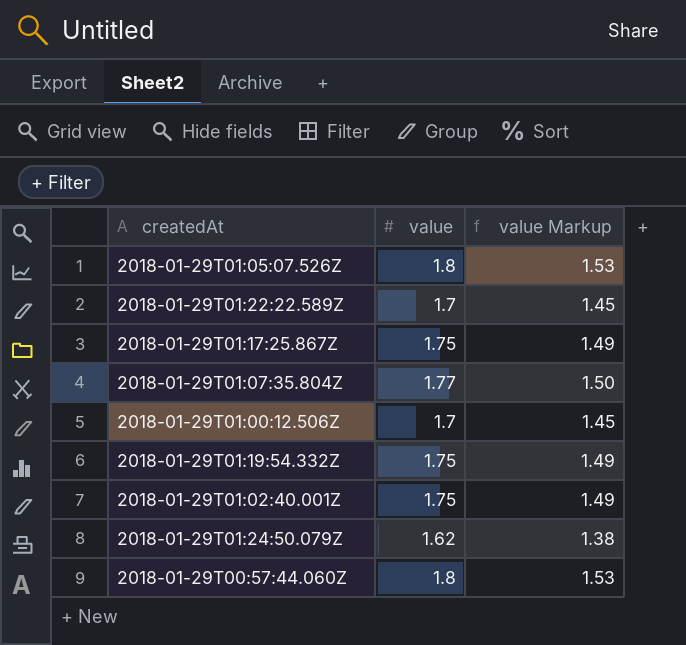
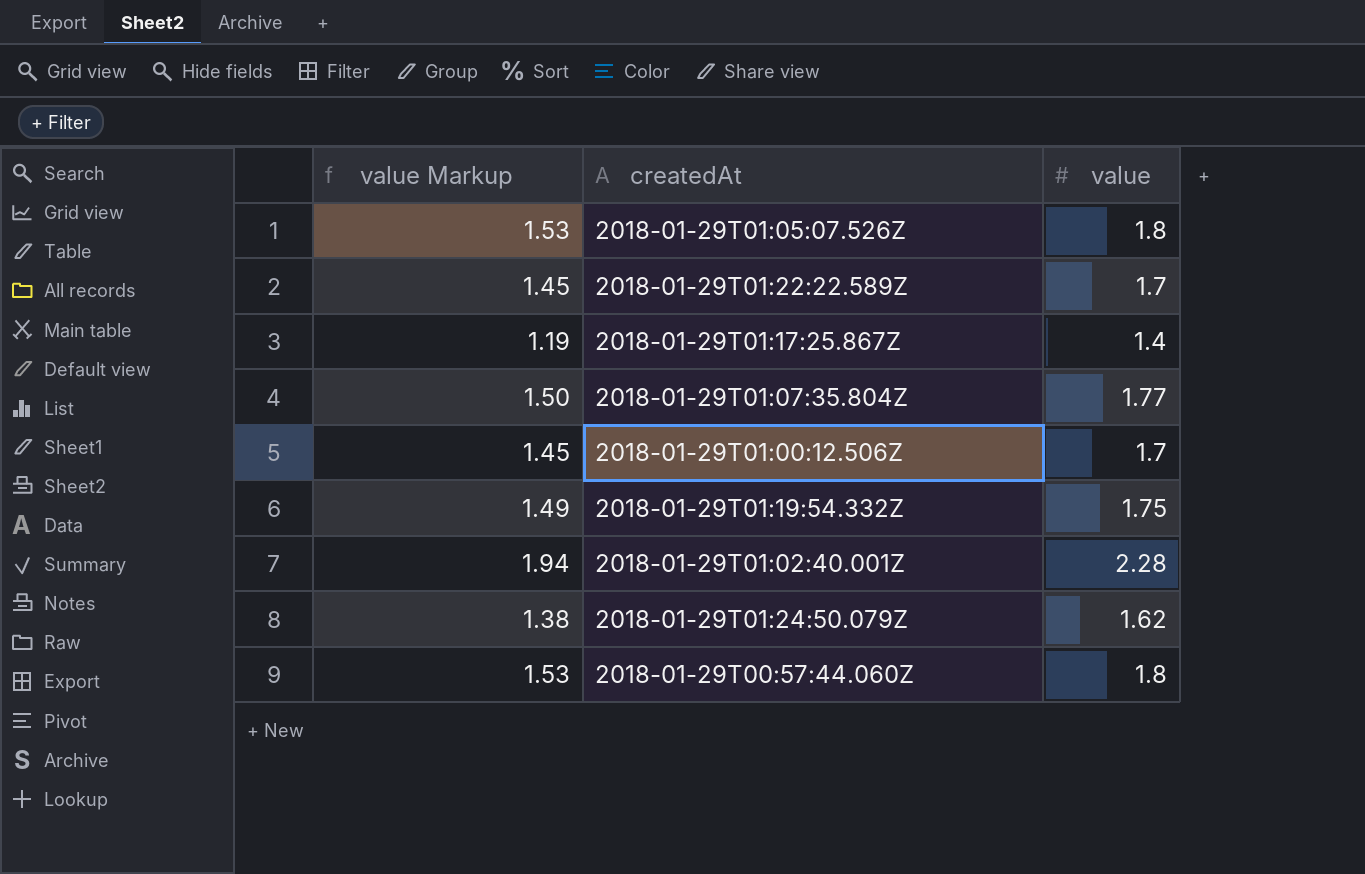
column value Markup | position: 3 -> 1
2018-01-29T01:17:25.867Z | value Markup: 1.49 -> 1.19
2018-01-29T01:17:25.867Z | value: 1.75 -> 1.4
2018-01-29T01:02:40.001Z | value Markup: 1.49 -> 1.94
2018-01-29T01:02:40.001Z | value: 1.75 -> 2.28

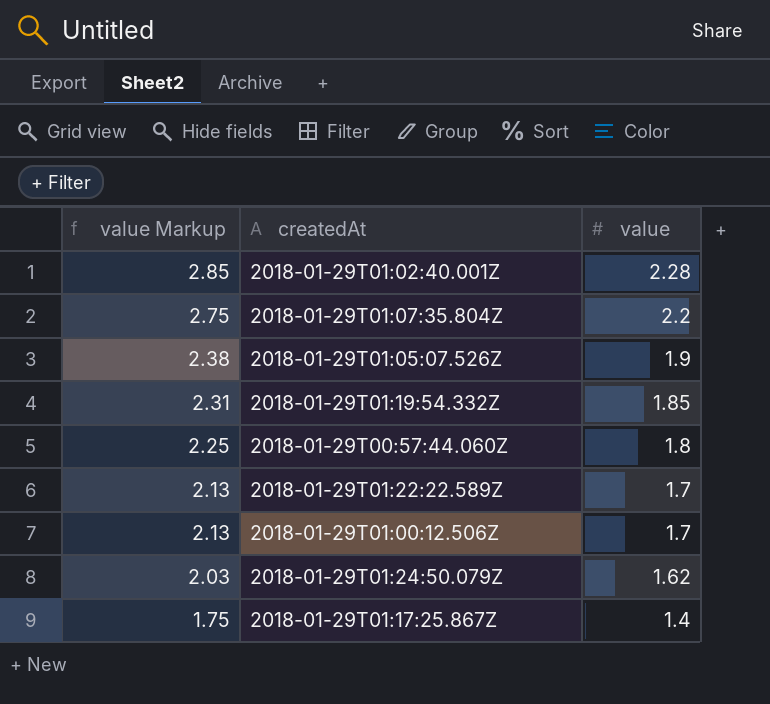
row order: none -> value Markup descending
column value Markup | formula: [value] * 0.85 -> [value] * 1.25
2018-01-29T01:07:35.804Z | value: 1.77 -> 2.2
2018-01-29T01:05:07.526Z | value: 1.8 -> 1.9
2018-01-29T01:19:54.332Z | value: 1.75 -> 1.85

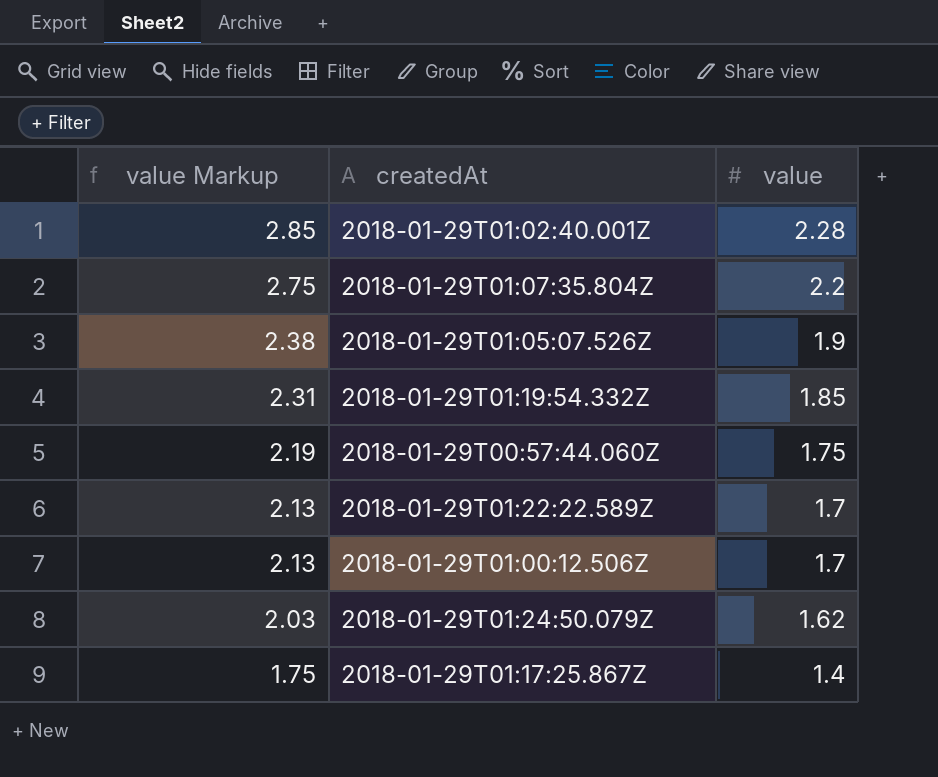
2018-01-29T00:57:44.060Z | value Markup: 2.25 -> 2.19
2018-01-29T00:57:44.060Z | value: 1.8 -> 1.75

